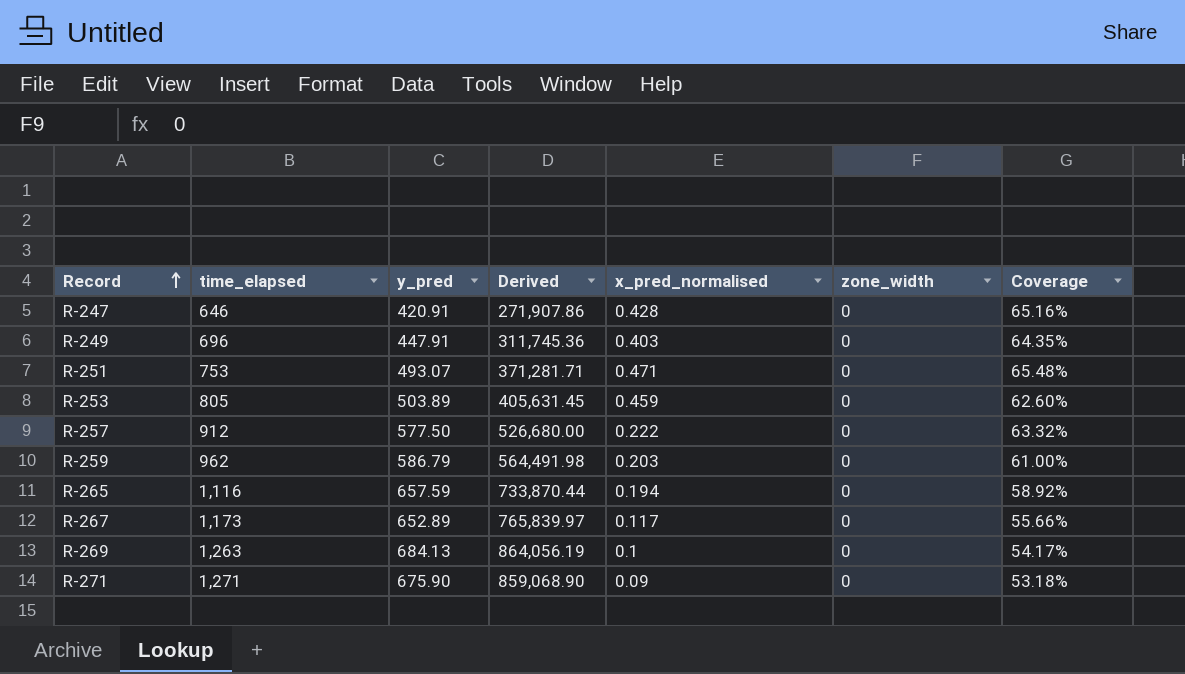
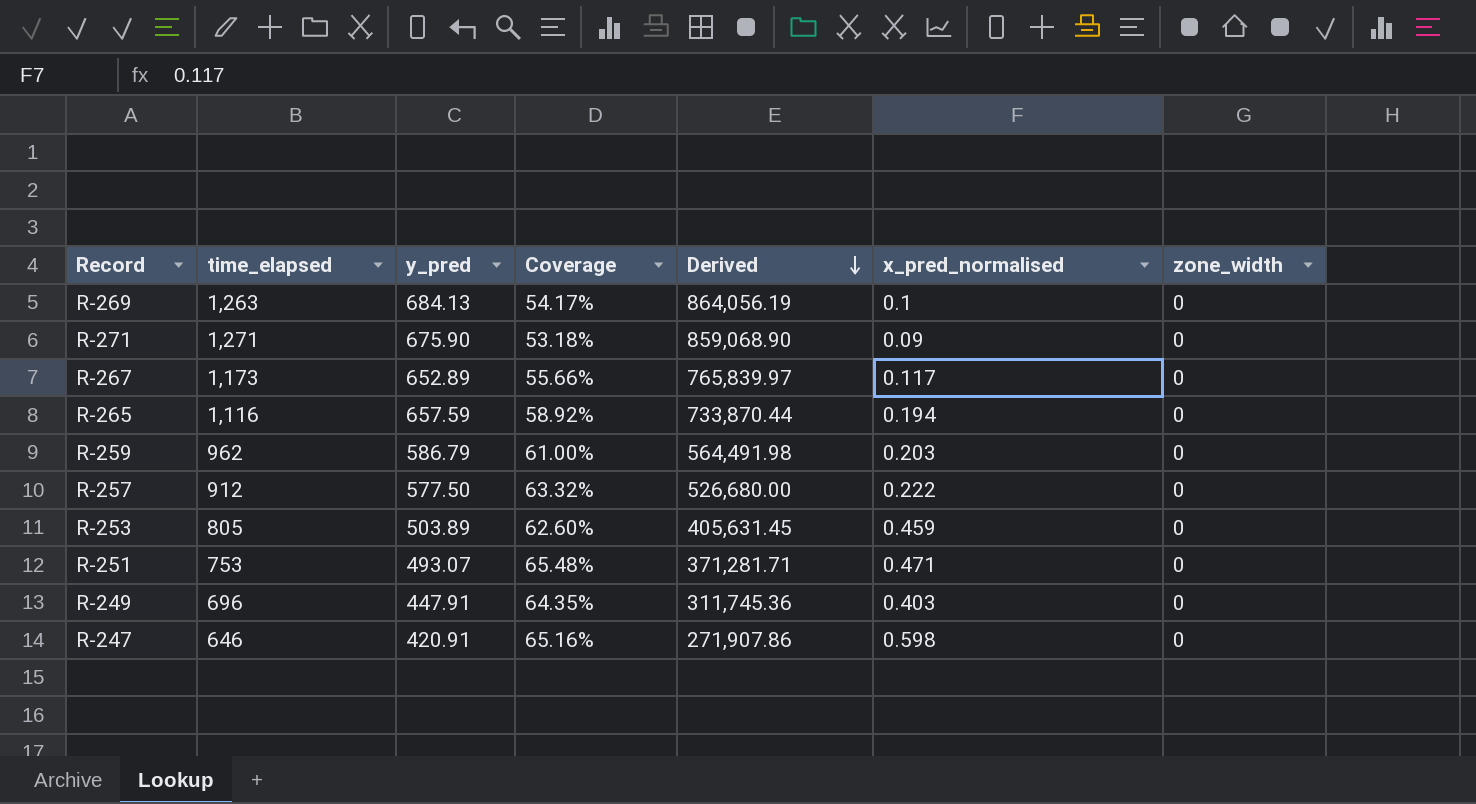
row order: Record ascending -> Derived descending
column Coverage | position: 7 -> 4
R-247 | x_pred_normalised: 0.428 -> 0.598

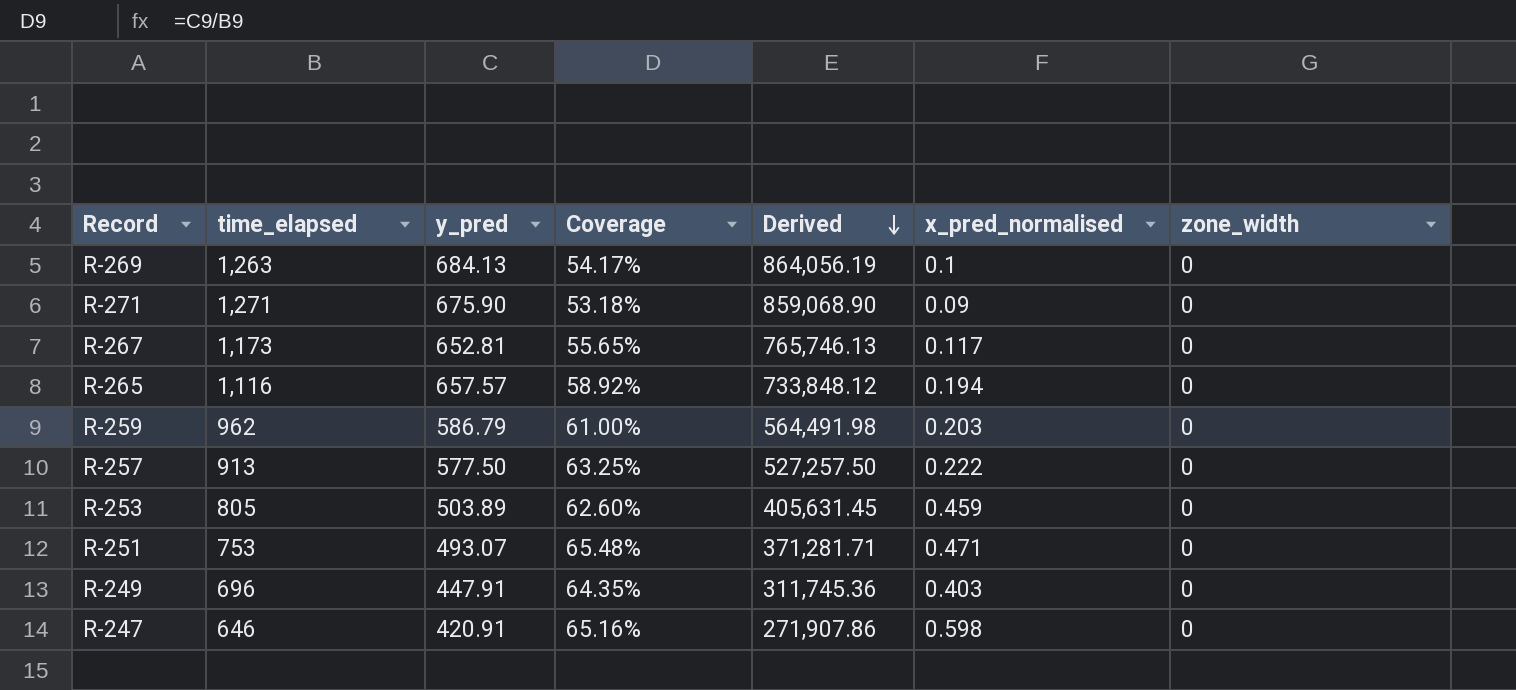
R-267 | y_pred: 652.89 -> 652.81
R-267 | Coverage: 55.66% -> 55.65%
R-267 | Derived: 765,839.97 -> 765,746.13
R-265 | y_pred: 657.59 -> 657.57
R-265 | Derived: 733,870.44 -> 733,848.12
R-257 | time_elapsed: 912 -> 913
R-257 | Coverage: 63.32% -> 63.25%
R-257 | Derived: 526,680.00 -> 527,257.50

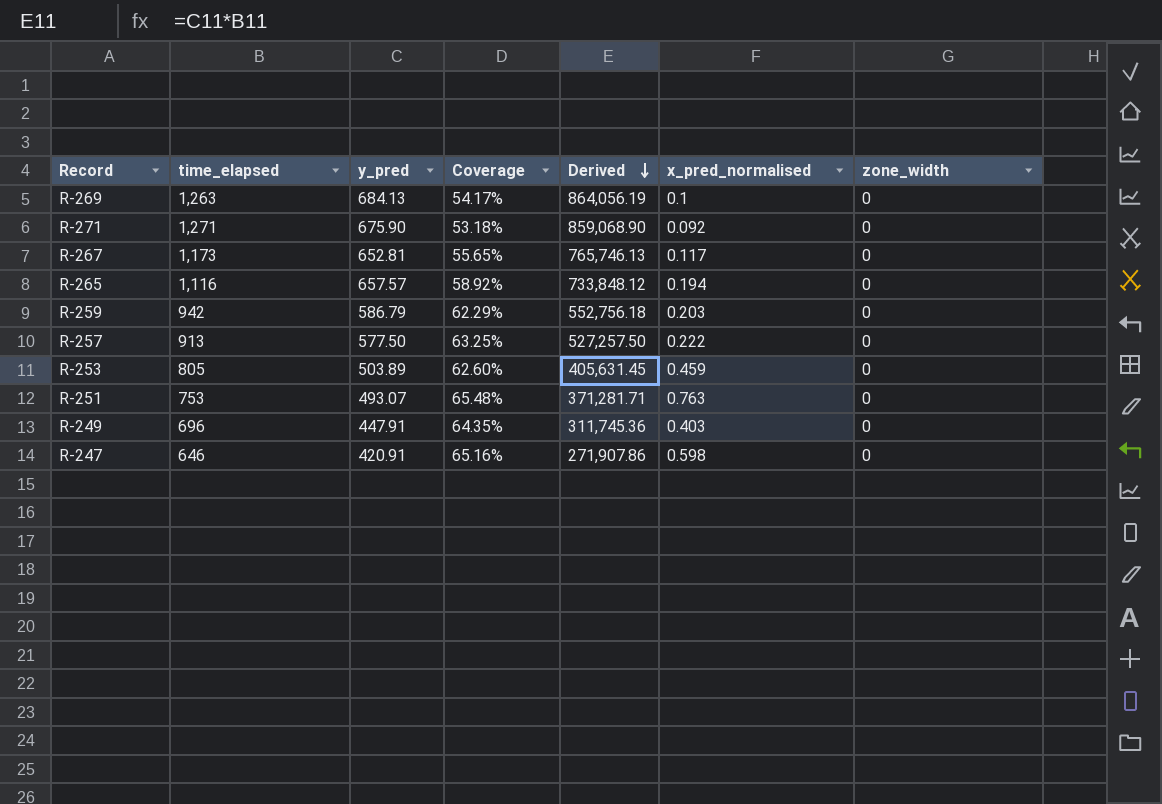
R-271 | x_pred_normalised: 0.09 -> 0.092
R-259 | time_elapsed: 962 -> 942
R-259 | Coverage: 61.00% -> 62.29%
R-259 | Derived: 564,491.98 -> 552,756.18
R-251 | x_pred_normalised: 0.471 -> 0.763

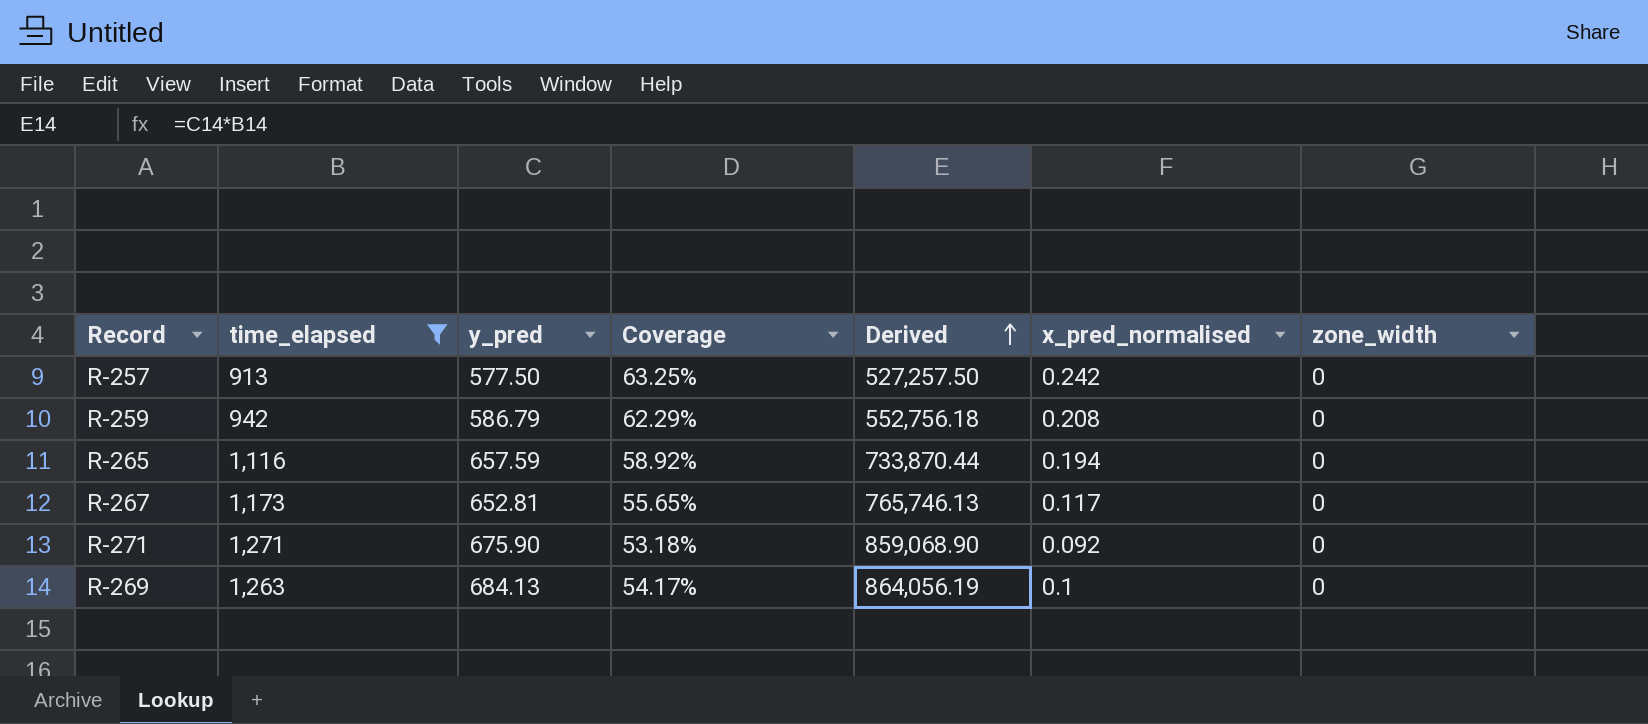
filter: none -> time_elapsed >= 913
row order: Derived descending -> Derived ascending
R-257 | x_pred_normalised: 0.222 -> 0.242
R-259 | x_pred_normalised: 0.203 -> 0.208
R-265 | y_pred: 657.57 -> 657.59
R-265 | Derived: 733,848.12 -> 733,870.44

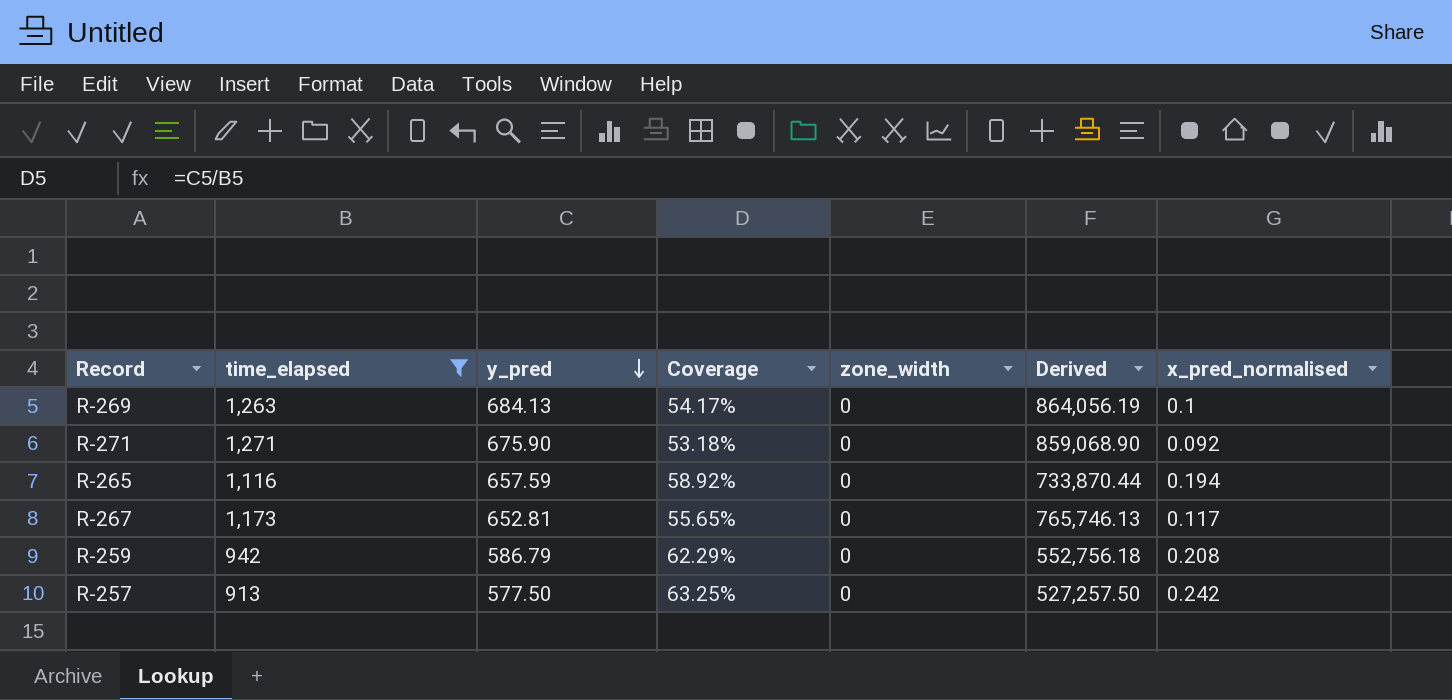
row order: Derived ascending -> y_pred descending
column zone_width | position: 7 -> 5

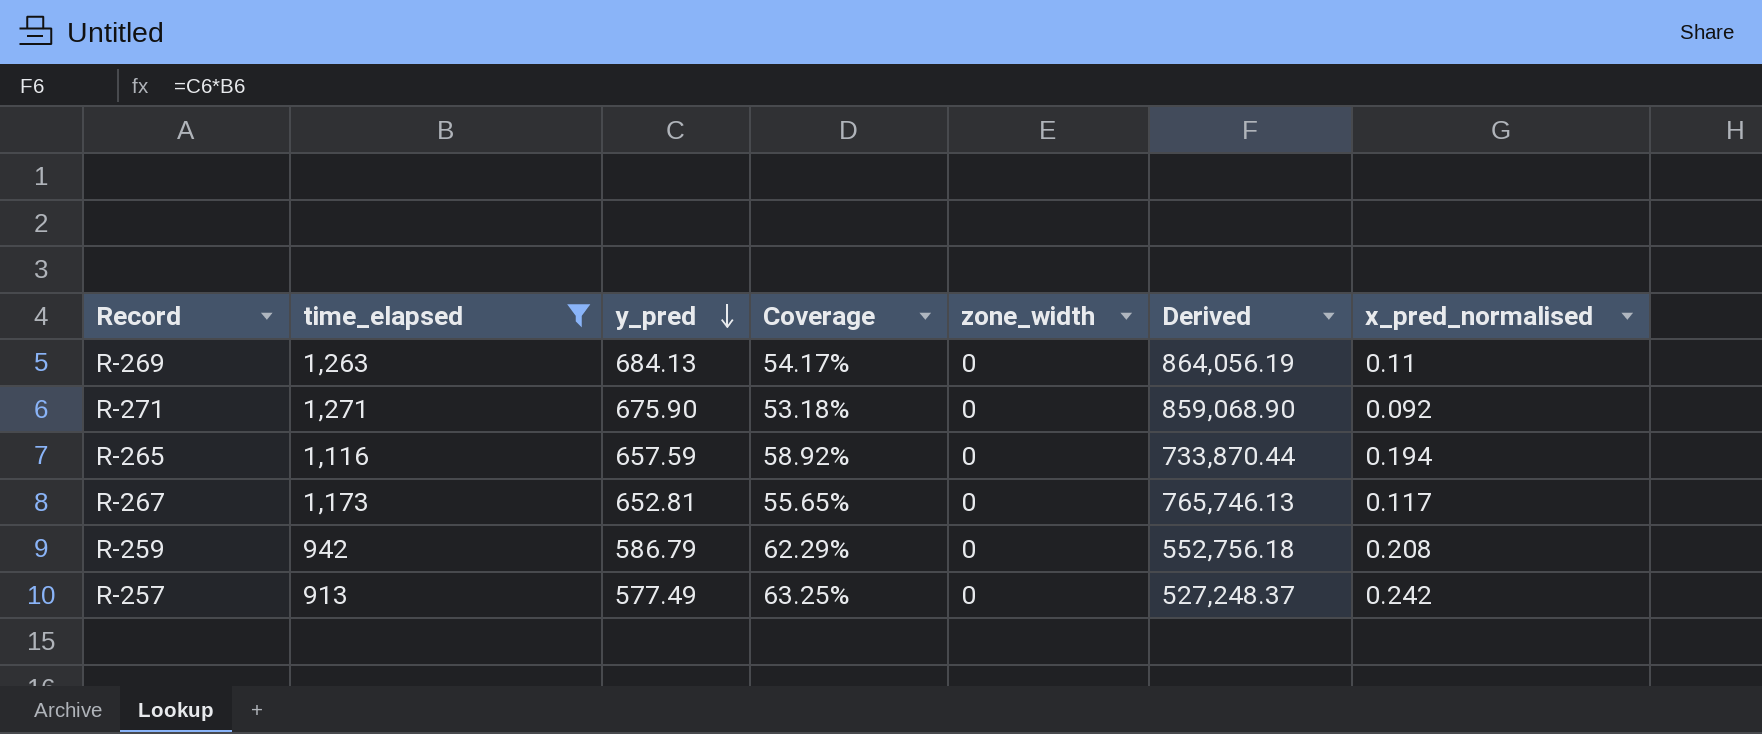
R-269 | x_pred_normalised: 0.1 -> 0.11
R-257 | y_pred: 577.50 -> 577.49
R-257 | Derived: 527,257.50 -> 527,248.37

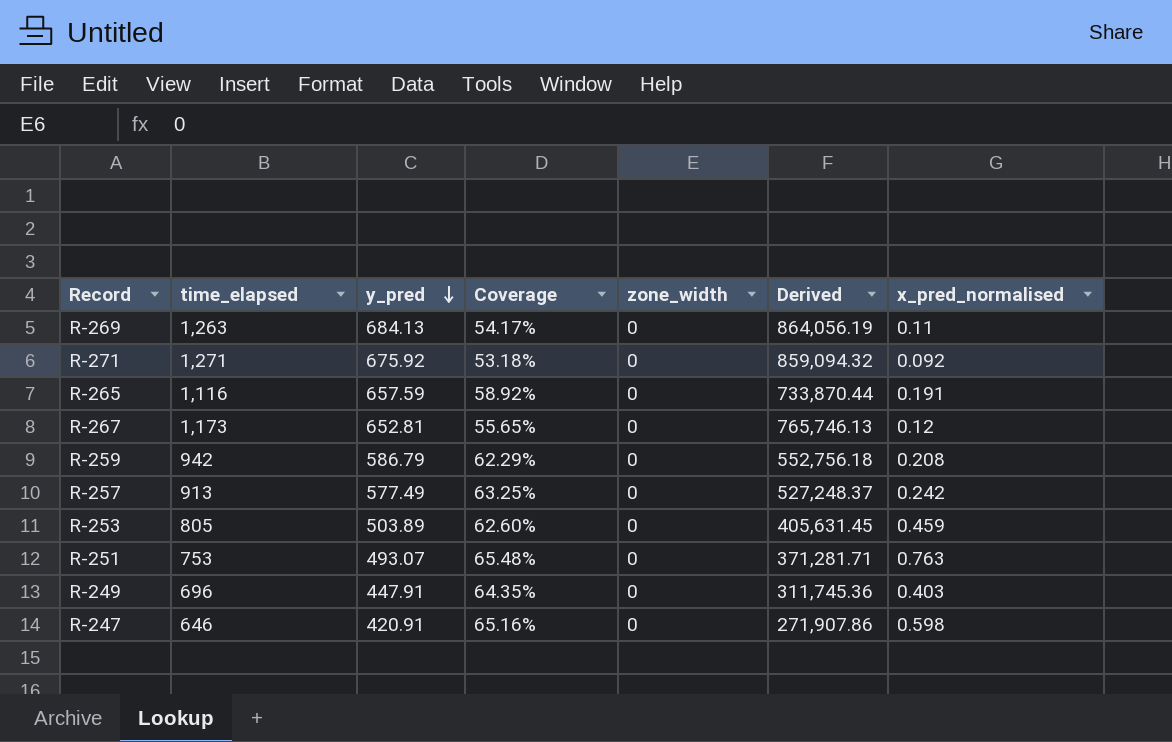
filter: time_elapsed >= 913 -> none
R-271 | y_pred: 675.90 -> 675.92
R-271 | Derived: 859,068.90 -> 859,094.32
R-265 | x_pred_normalised: 0.194 -> 0.191
R-267 | x_pred_normalised: 0.117 -> 0.12

